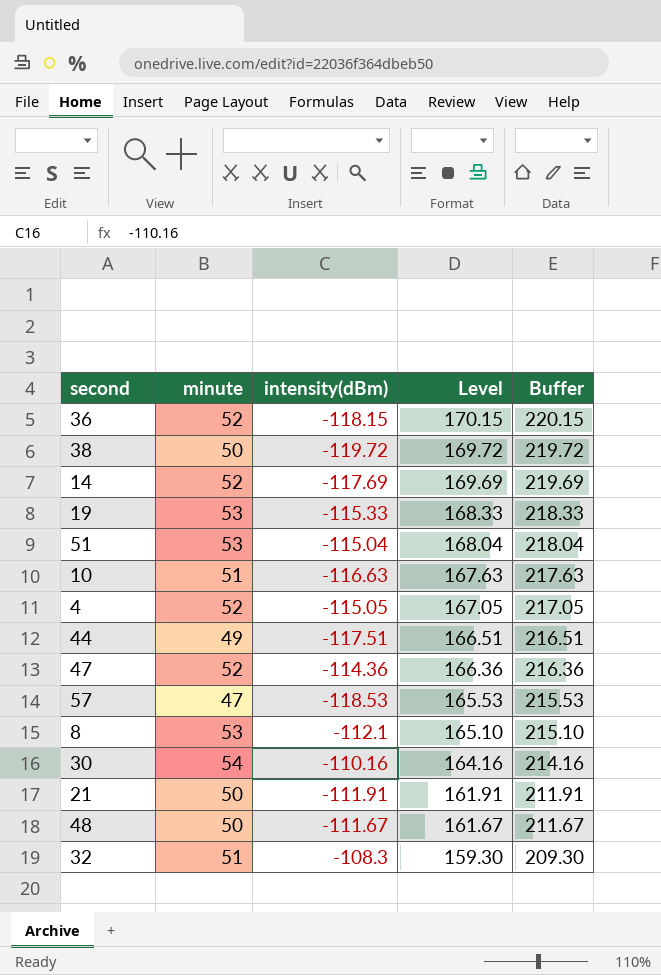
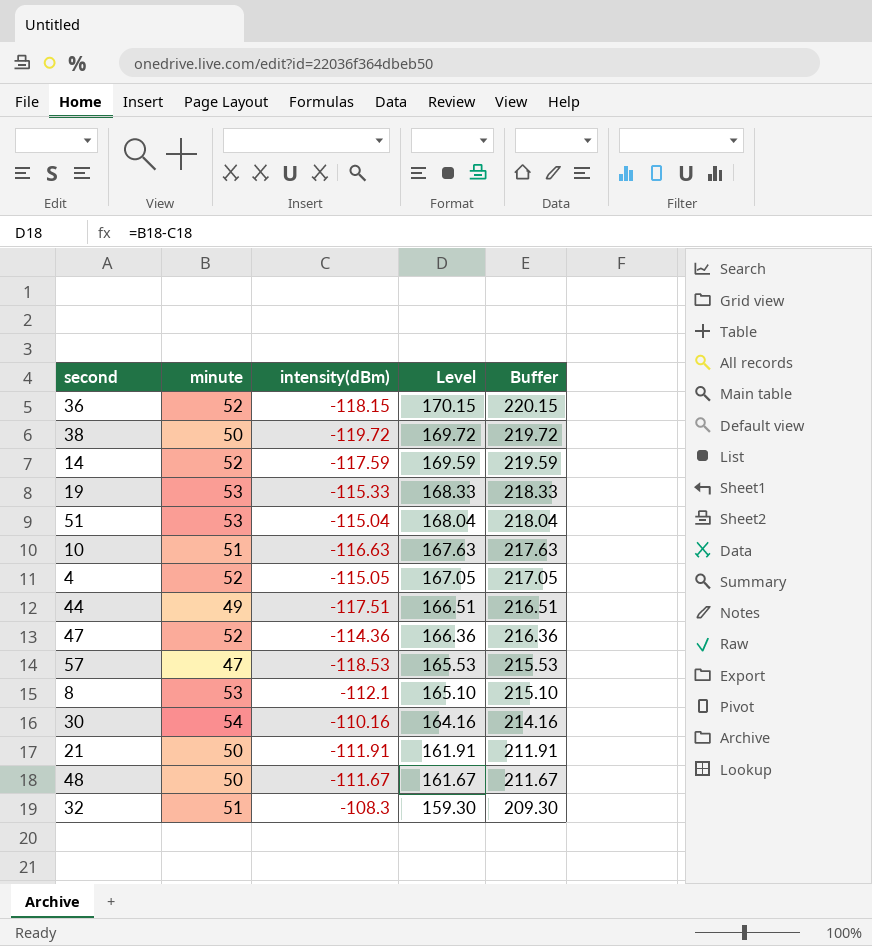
14 | intensity(dBm): -117.69 -> -117.59
14 | Level: 169.69 -> 169.59
14 | Buffer: 219.69 -> 219.59

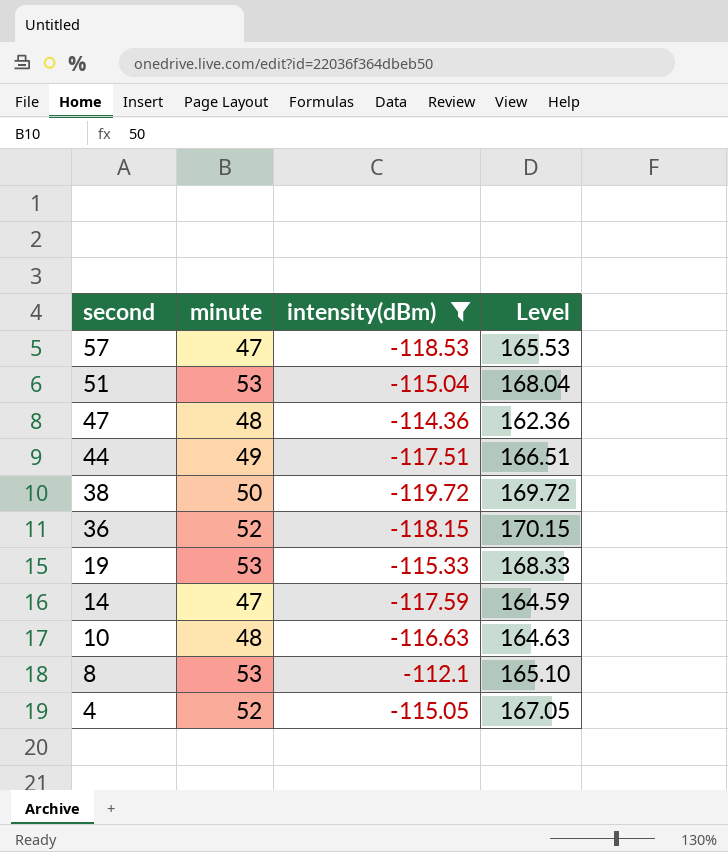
filter: none -> intensity(dBm) <= -112.1
row order: Level descending -> second descending
column Buffer | formula: [Level] + 50 -> none
47 | minute: 52 -> 48
47 | Level: 166.36 -> 162.36
14 | minute: 52 -> 47
14 | Level: 169.59 -> 164.59
10 | minute: 51 -> 48
10 | Level: 167.63 -> 164.63

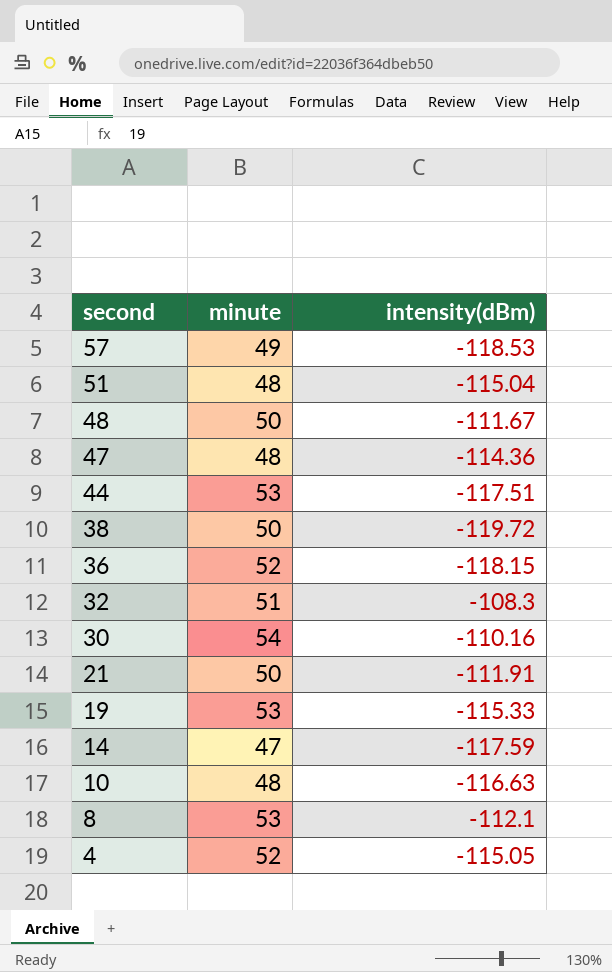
filter: intensity(dBm) <= -112.1 -> none
column Level | formula: [minute] - [intensity(dBm)] -> none
57 | minute: 47 -> 49
51 | minute: 53 -> 48
44 | minute: 49 -> 53

